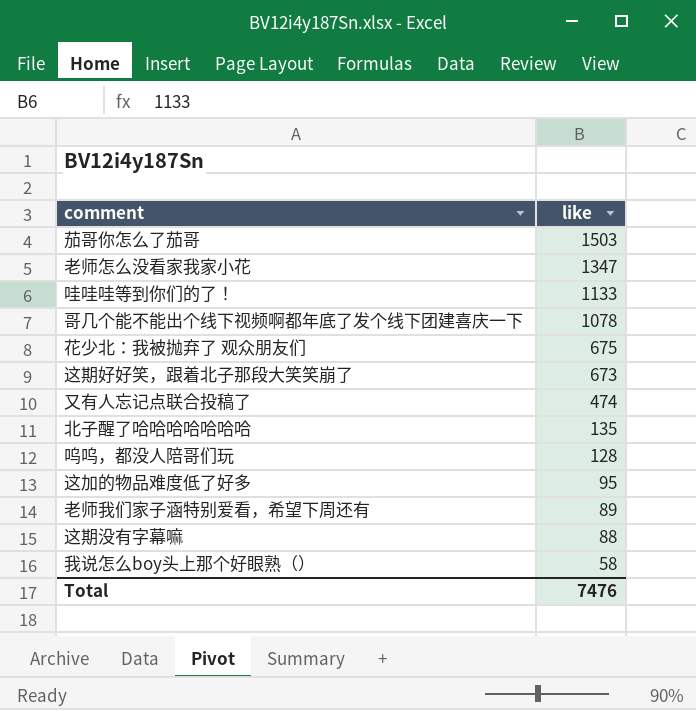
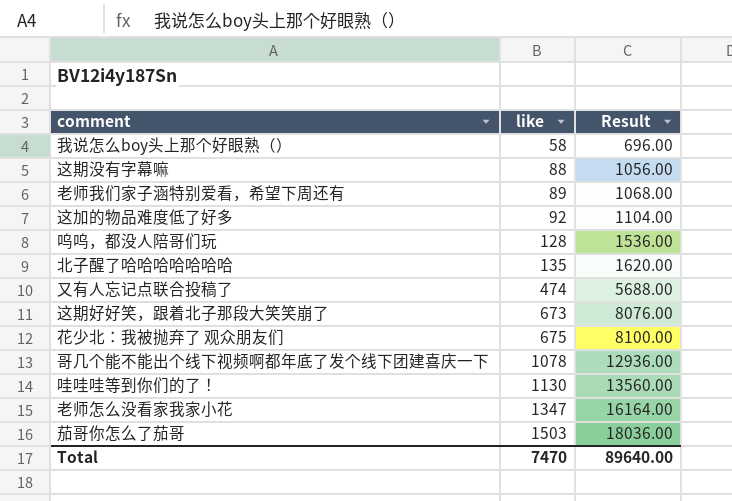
row order: like descending -> like ascending
column Result | formula: none -> [like] * 12
这加的物品难度低了好多 | like: 95 -> 92
哇哇哇等到你们的了！ | like: 1133 -> 1130
Total | like: 7476 -> 7470

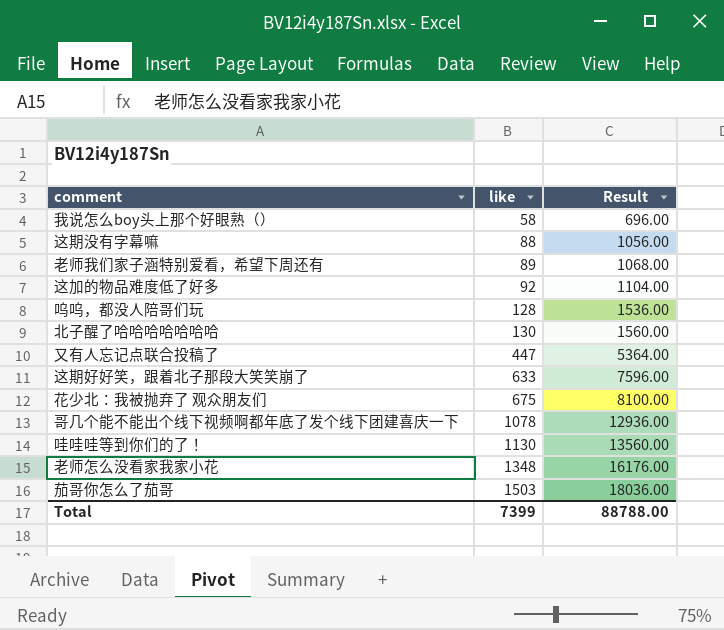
北子醒了哈哈哈哈哈哈哈 | like: 135 -> 130
北子醒了哈哈哈哈哈哈哈 | Result: 1620.00 -> 1560.00
又有人忘记点联合投稿了 | like: 474 -> 447
又有人忘记点联合投稿了 | Result: 5688.00 -> 5364.00
这期好好笑，跟着北子那段大笑笑崩了 | like: 673 -> 633
这期好好笑，跟着北子那段大笑笑崩了 | Result: 8076.00 -> 7596.00
老师怎么没看家我家小花 | like: 1347 -> 1348
老师怎么没看家我家小花 | Result: 16164.00 -> 16176.00
Total | like: 7470 -> 7399
Total | Result: 89640.00 -> 88788.00

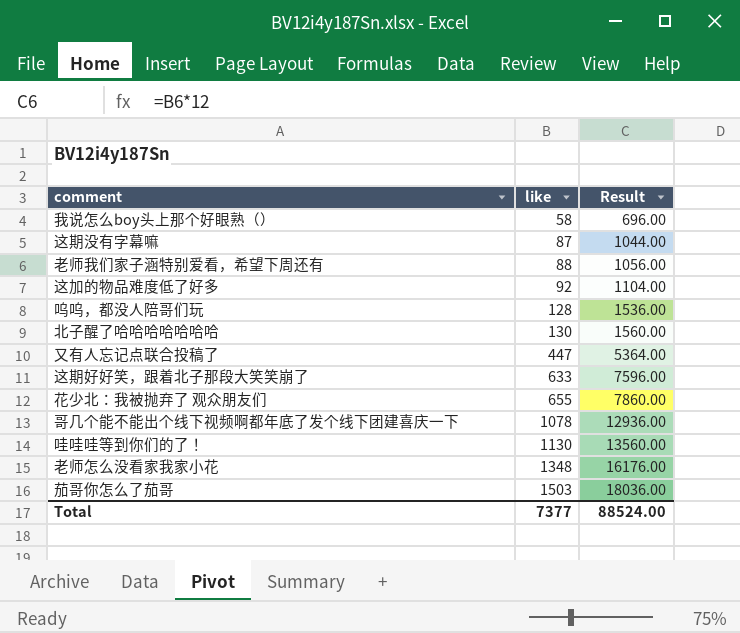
这期没有字幕嘛 | like: 88 -> 87
这期没有字幕嘛 | Result: 1056.00 -> 1044.00
老师我们家子涵特别爱看，希望下周还有 | like: 89 -> 88
老师我们家子涵特别爱看，希望下周还有 | Result: 1068.00 -> 1056.00
花少北：我被抛弃了 观众朋友们 | like: 675 -> 655
花少北：我被抛弃了 观众朋友们 | Result: 8100.00 -> 7860.00
Total | like: 7399 -> 7377
Total | Result: 88788.00 -> 88524.00

